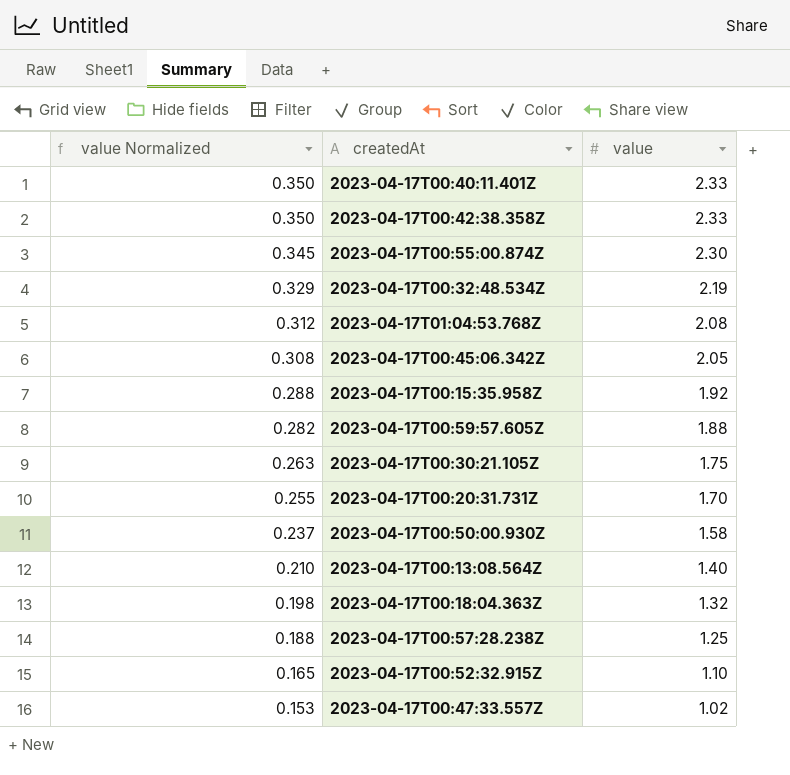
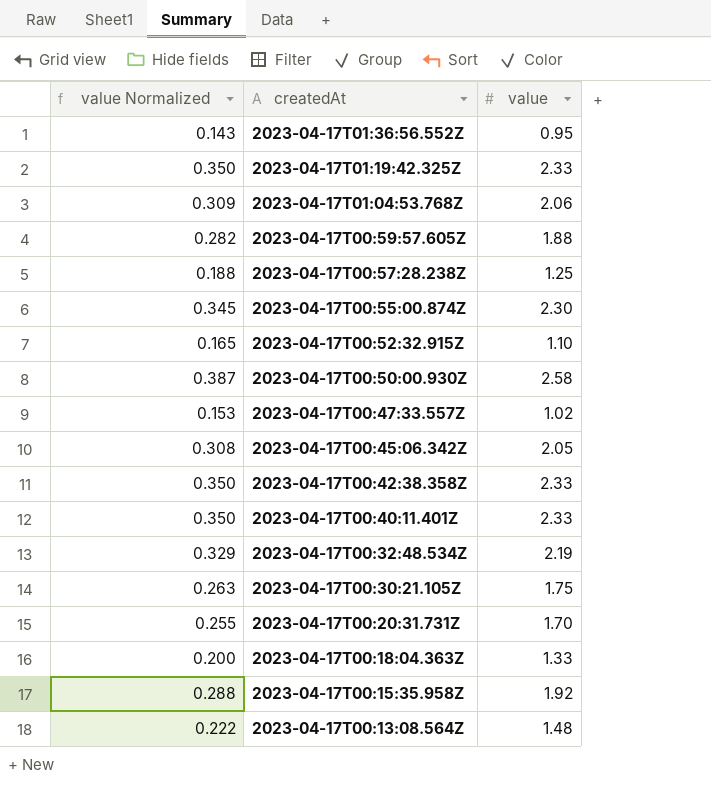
row order: value Normalized descending -> createdAt descending
row 2023-04-17T01:36:56.552Z: none -> 0.143 | 0.95
row 2023-04-17T01:19:42.325Z: none -> 0.350 | 2.33
2023-04-17T01:04:53.768Z | value Normalized: 0.312 -> 0.309
2023-04-17T01:04:53.768Z | value: 2.08 -> 2.06
2023-04-17T00:50:00.930Z | value Normalized: 0.237 -> 0.387
2023-04-17T00:50:00.930Z | value: 1.58 -> 2.58
2023-04-17T00:18:04.363Z | value Normalized: 0.198 -> 0.200
2023-04-17T00:18:04.363Z | value: 1.32 -> 1.33
2023-04-17T00:13:08.564Z | value Normalized: 0.210 -> 0.222
2023-04-17T00:13:08.564Z | value: 1.40 -> 1.48

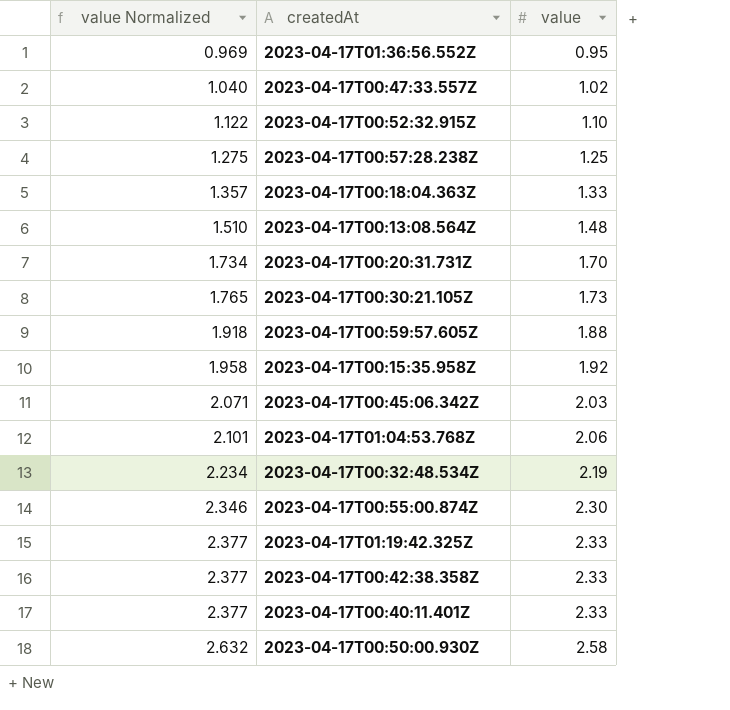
row order: createdAt descending -> value Normalized ascending
column value Normalized | formula: [value] * 0.15 -> [value] * 1.02
2023-04-17T00:30:21.105Z | value: 1.75 -> 1.73
2023-04-17T00:45:06.342Z | value: 2.05 -> 2.03

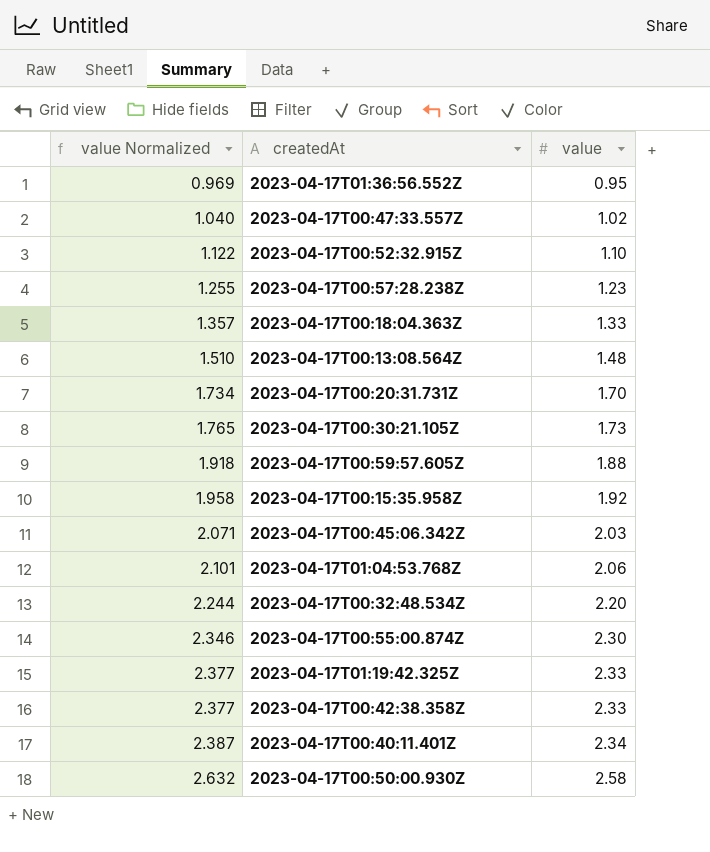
2023-04-17T00:57:28.238Z | value Normalized: 1.275 -> 1.255
2023-04-17T00:57:28.238Z | value: 1.25 -> 1.23
2023-04-17T00:32:48.534Z | value Normalized: 2.234 -> 2.244
2023-04-17T00:32:48.534Z | value: 2.19 -> 2.20
2023-04-17T00:40:11.401Z | value Normalized: 2.377 -> 2.387
2023-04-17T00:40:11.401Z | value: 2.33 -> 2.34

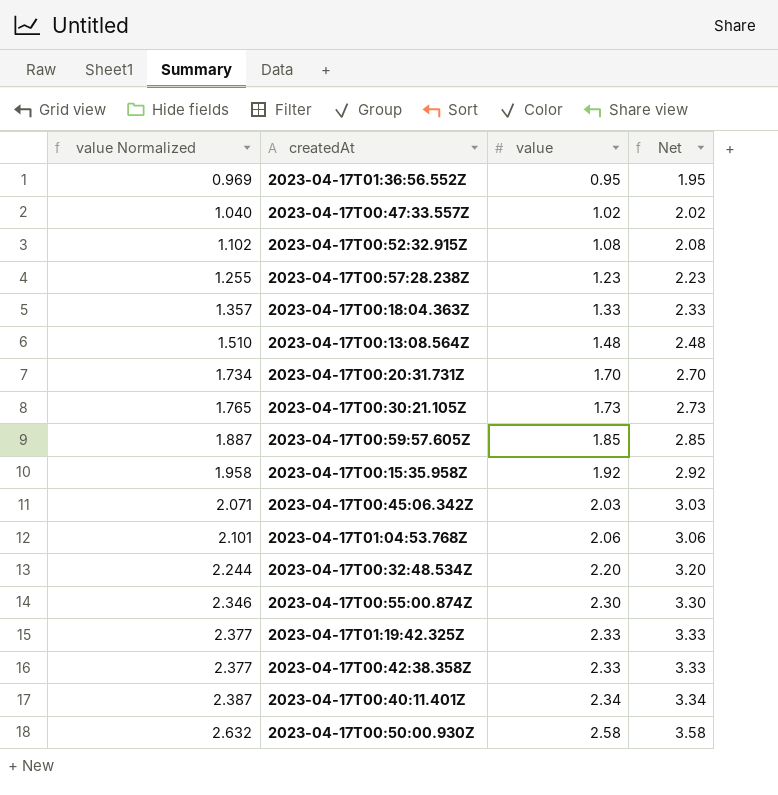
column Net | formula: none -> [value] + 1
2023-04-17T00:52:32.915Z | value Normalized: 1.122 -> 1.102
2023-04-17T00:52:32.915Z | value: 1.10 -> 1.08
2023-04-17T00:59:57.605Z | value Normalized: 1.918 -> 1.887
2023-04-17T00:59:57.605Z | value: 1.88 -> 1.85

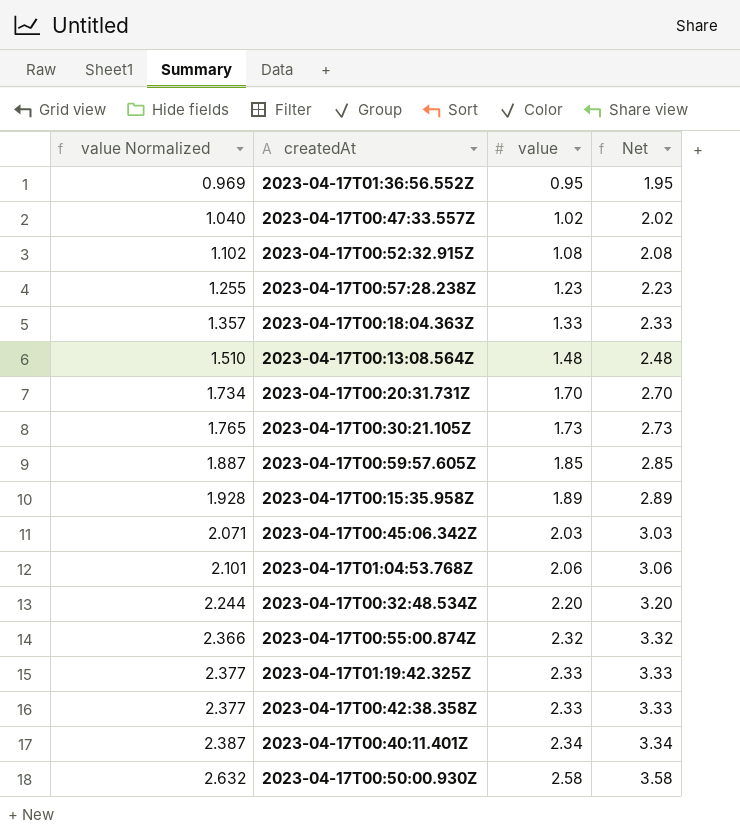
2023-04-17T00:15:35.958Z | value Normalized: 1.958 -> 1.928
2023-04-17T00:15:35.958Z | value: 1.92 -> 1.89
2023-04-17T00:15:35.958Z | Net: 2.92 -> 2.89
2023-04-17T00:55:00.874Z | value Normalized: 2.346 -> 2.366
2023-04-17T00:55:00.874Z | value: 2.30 -> 2.32
2023-04-17T00:55:00.874Z | Net: 3.30 -> 3.32

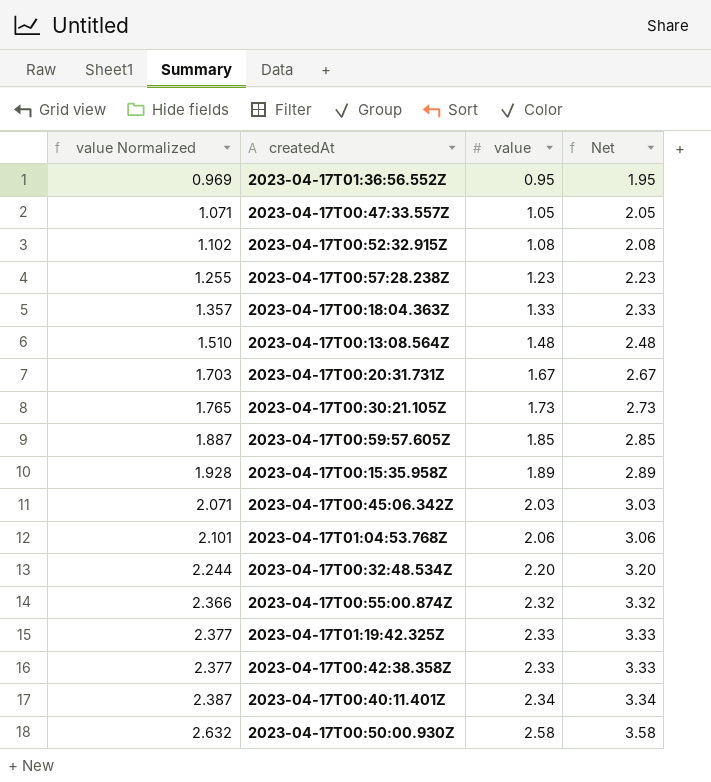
2023-04-17T00:47:33.557Z | value Normalized: 1.040 -> 1.071
2023-04-17T00:47:33.557Z | value: 1.02 -> 1.05
2023-04-17T00:47:33.557Z | Net: 2.02 -> 2.05
2023-04-17T00:20:31.731Z | value Normalized: 1.734 -> 1.703
2023-04-17T00:20:31.731Z | value: 1.70 -> 1.67
2023-04-17T00:20:31.731Z | Net: 2.70 -> 2.67

